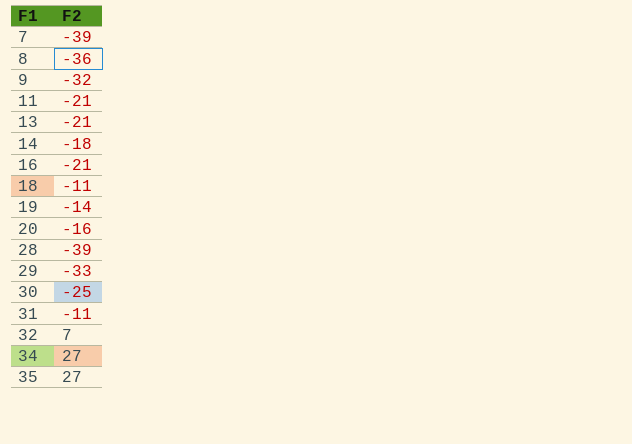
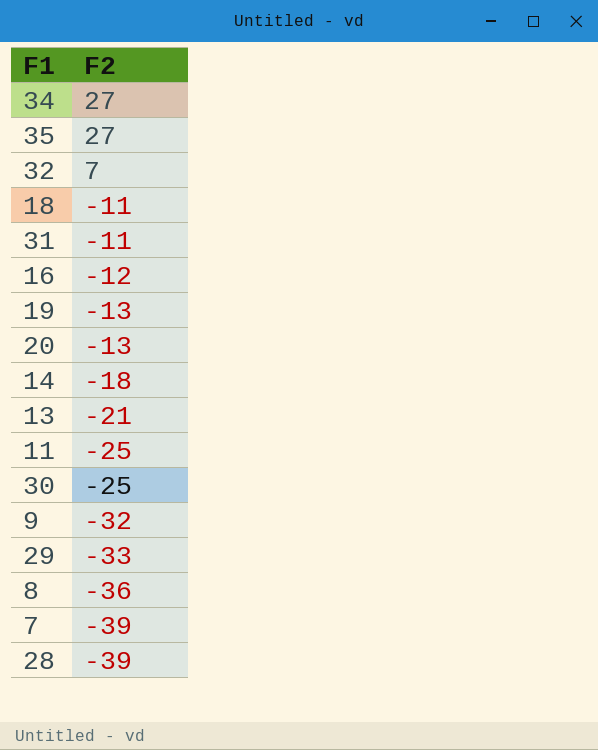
row order: F1 ascending -> F2 descending
16 | F2: -21 -> -12
19 | F2: -14 -> -13
20 | F2: -16 -> -13
11 | F2: -21 -> -25

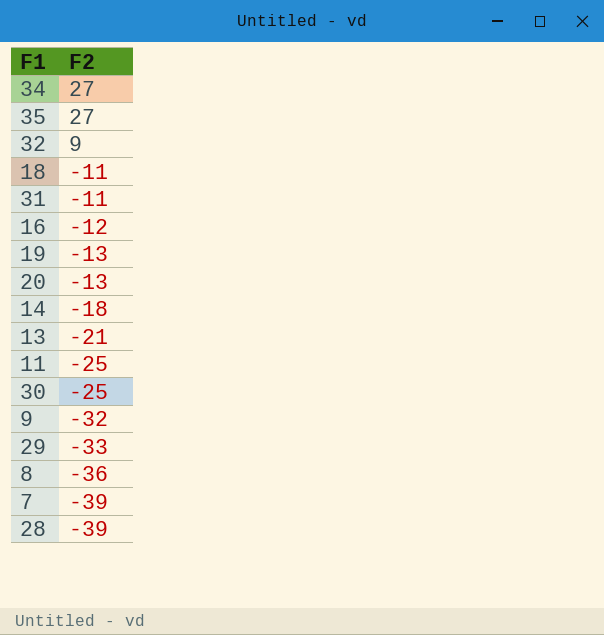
32 | F2: 7 -> 9

